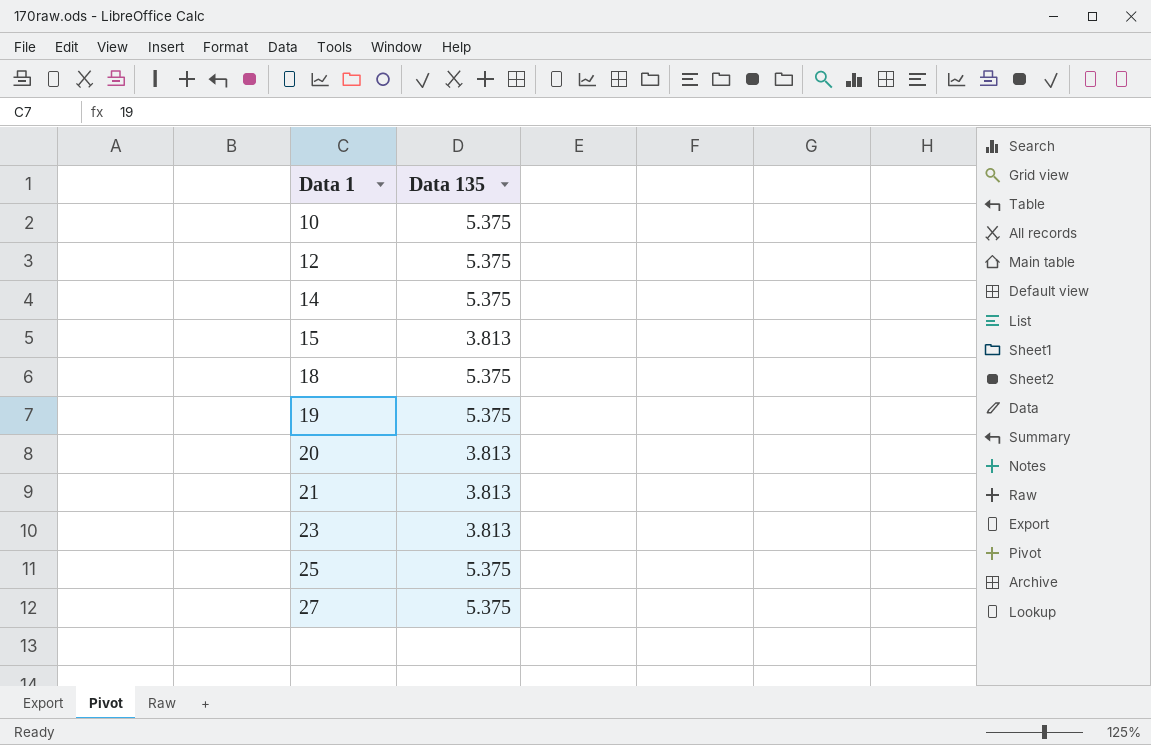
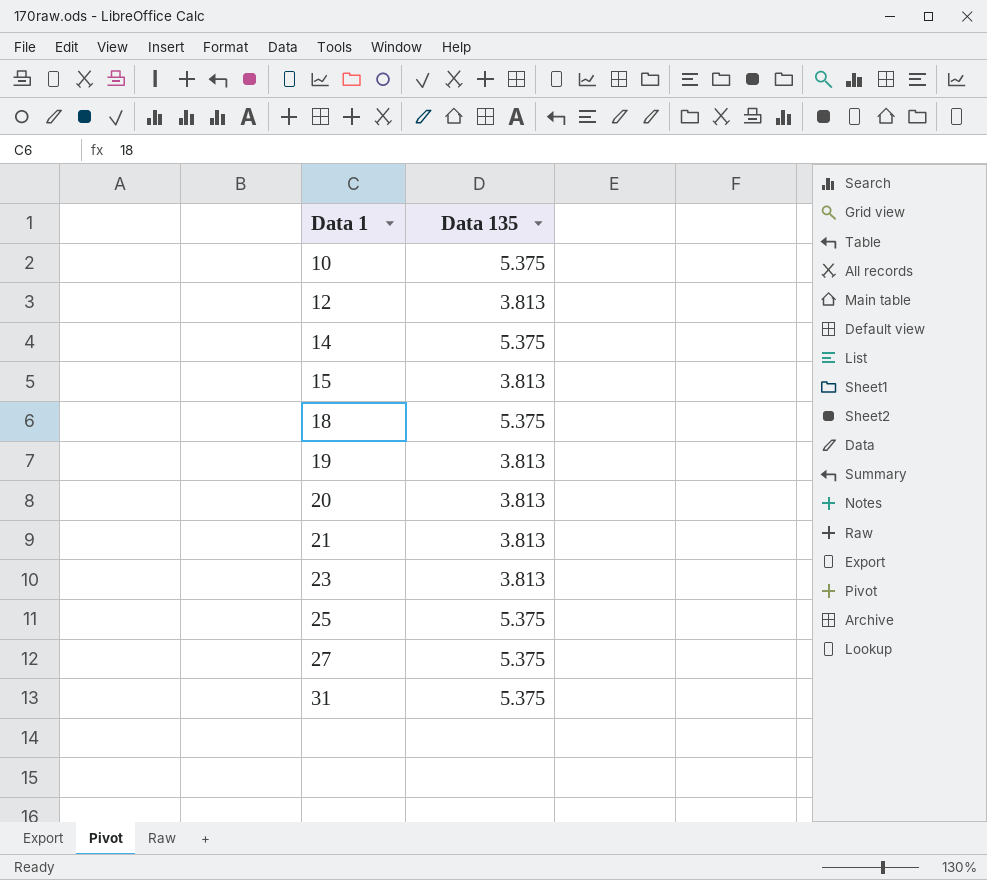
12 | Data 135: 5.375 -> 3.813
19 | Data 135: 5.375 -> 3.813
row 31: none -> 5.375

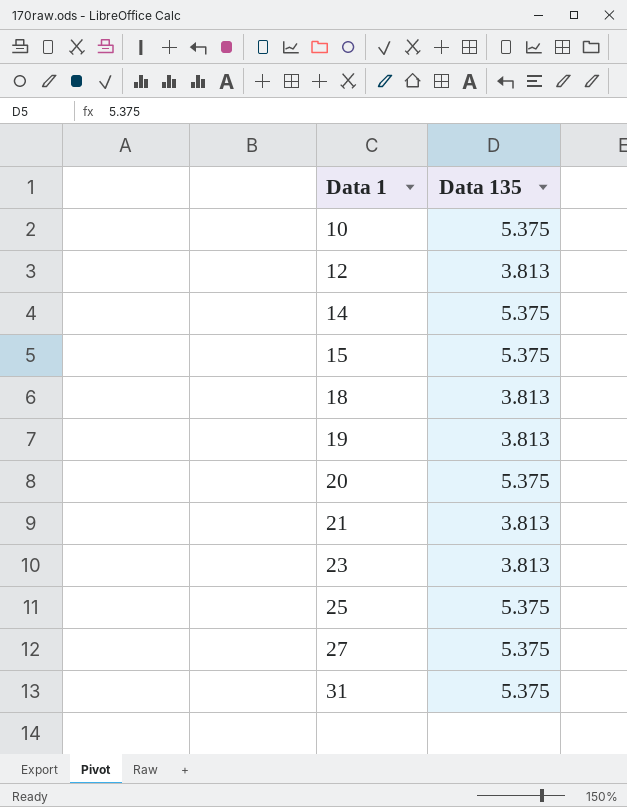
15 | Data 135: 3.813 -> 5.375
18 | Data 135: 5.375 -> 3.813
20 | Data 135: 3.813 -> 5.375

